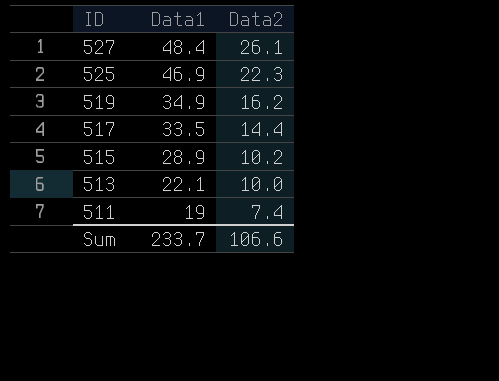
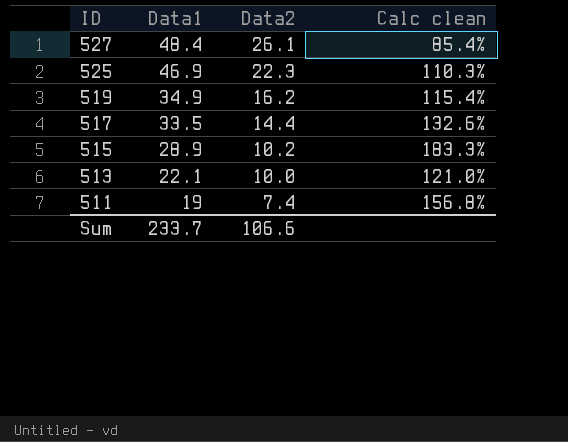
column Calc clean | formula: none -> ([Data1] - [Data2]) / [Data2]

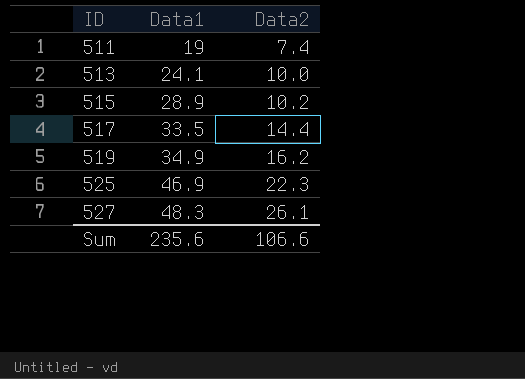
row order: ID descending -> ID ascending
column Calc clean | formula: ([Data1] - [Data2]) / [Data2] -> none
513 | Data1: 22.1 -> 24.1
527 | Data1: 48.4 -> 48.3
Sum | Data1: 233.7 -> 235.6

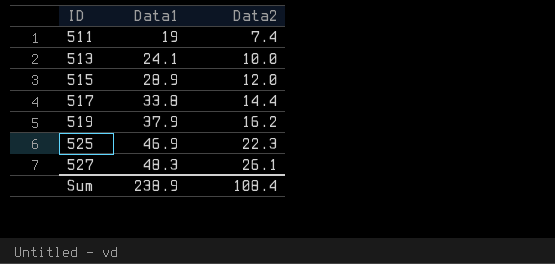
515 | Data2: 10.2 -> 12.0
517 | Data1: 33.5 -> 33.8
519 | Data1: 34.9 -> 37.9
Sum | Data1: 235.6 -> 238.9
Sum | Data2: 106.6 -> 108.4

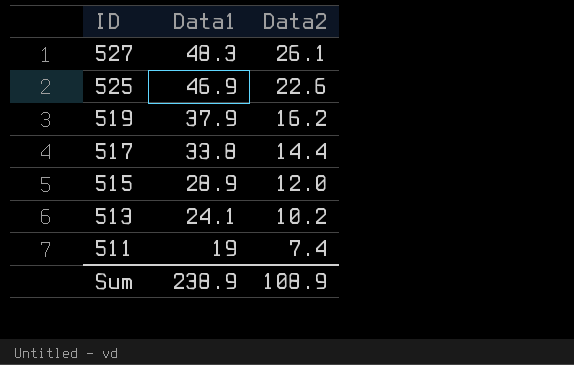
row order: ID ascending -> ID descending
525 | Data2: 22.3 -> 22.6
513 | Data2: 10.0 -> 10.2
Sum | Data2: 108.4 -> 108.9

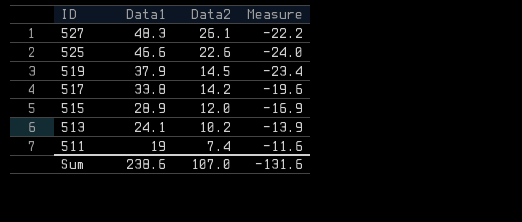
column Measure | formula: none -> [Data2] - [Data1]
525 | Data1: 46.9 -> 46.6
519 | Data2: 16.2 -> 14.5
517 | Data2: 14.4 -> 14.2
Sum | Data1: 238.9 -> 238.6
Sum | Data2: 108.9 -> 107.0

